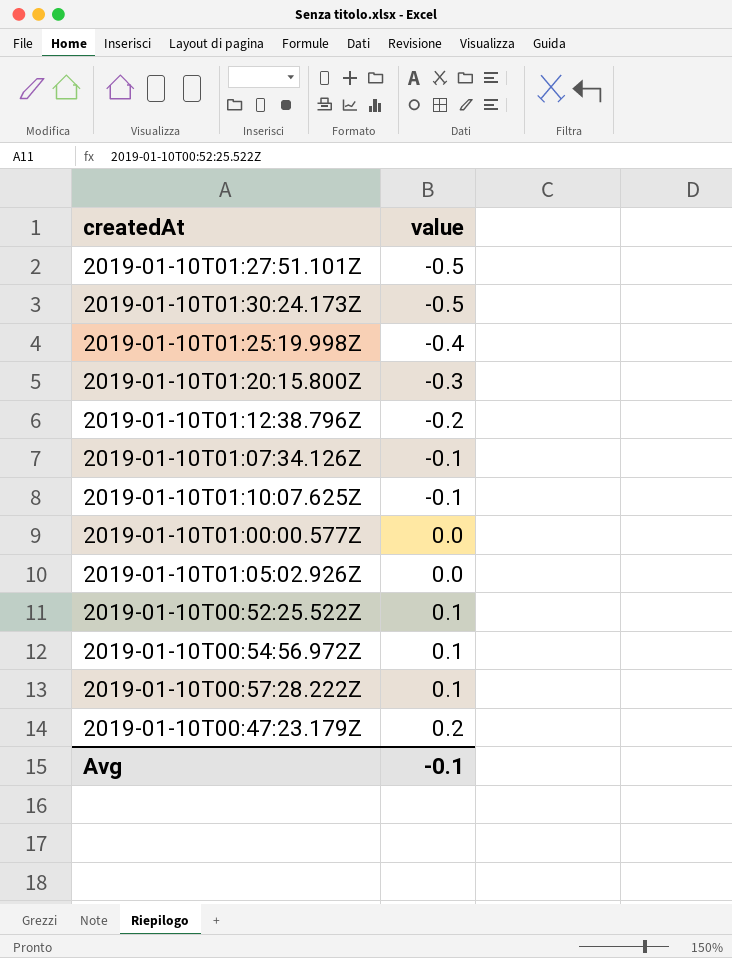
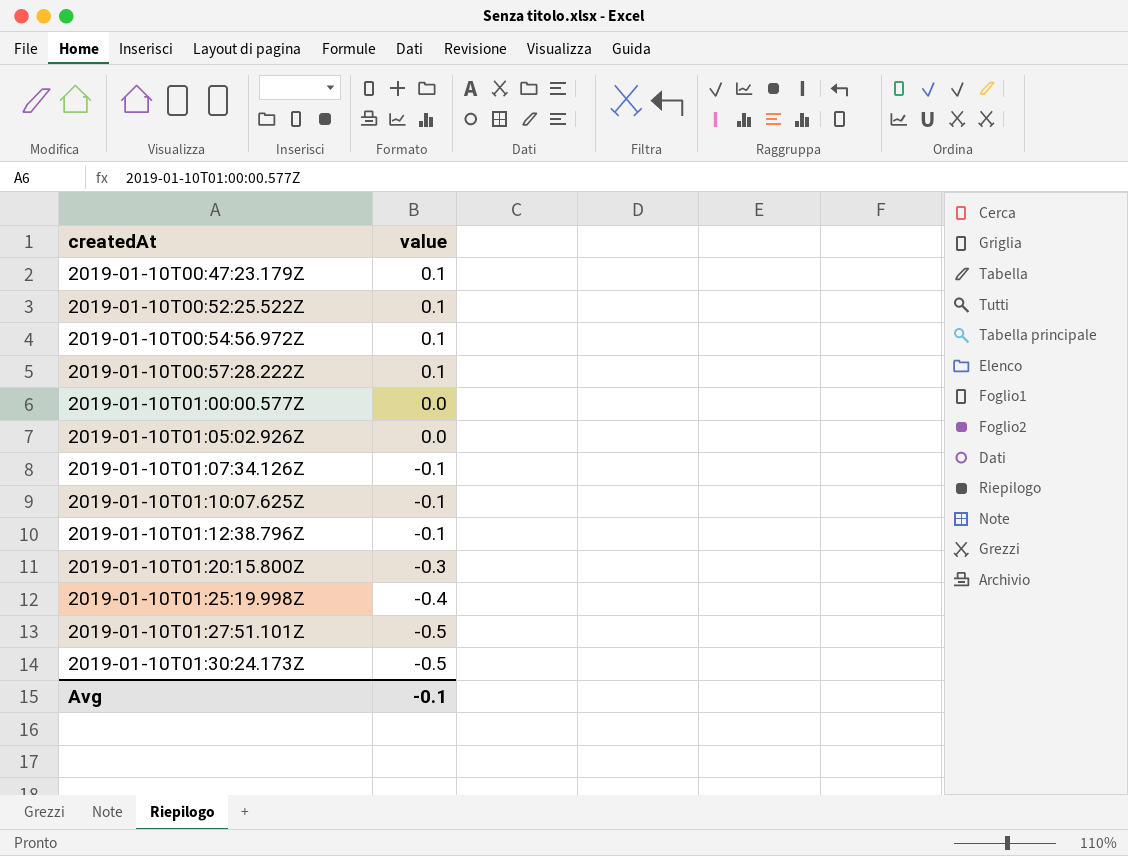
row order: value ascending -> createdAt ascending
2019-01-10T00:47:23.179Z | value: 0.2 -> 0.1
2019-01-10T01:12:38.796Z | value: -0.2 -> -0.1

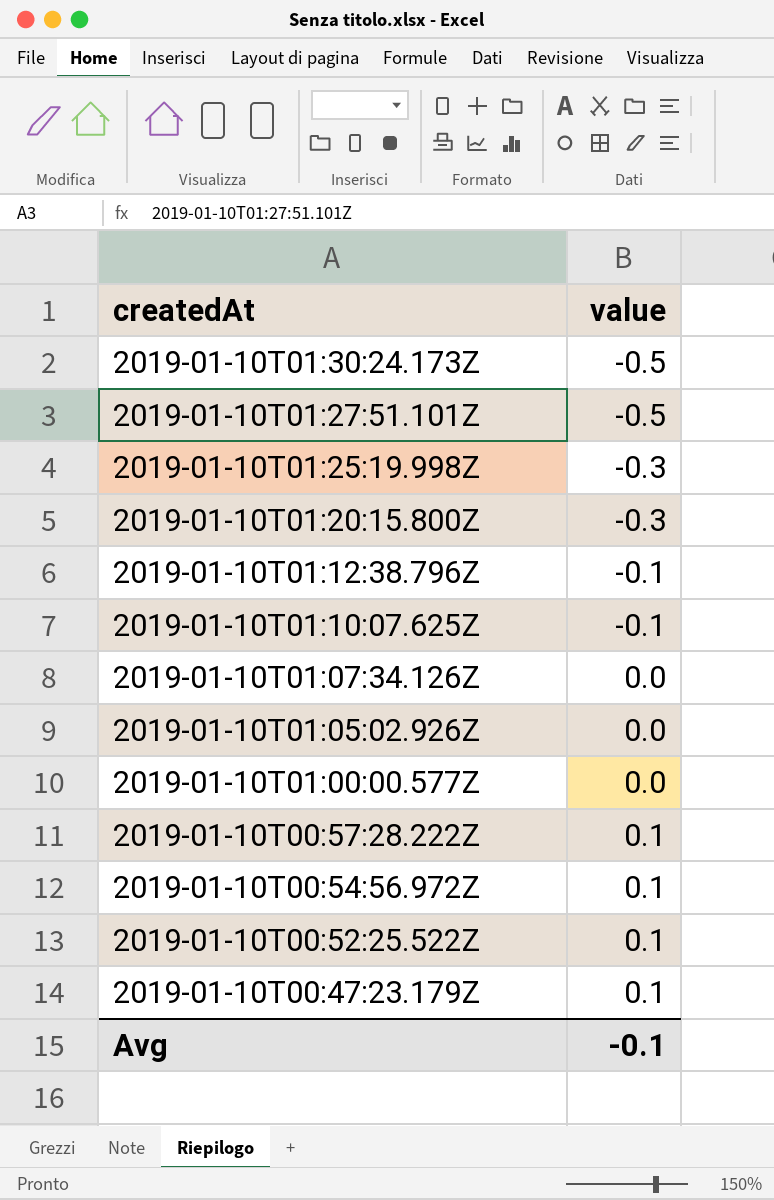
row order: createdAt ascending -> createdAt descending
2019-01-10T01:25:19.998Z | value: -0.4 -> -0.3
2019-01-10T01:07:34.126Z | value: -0.1 -> 0.0

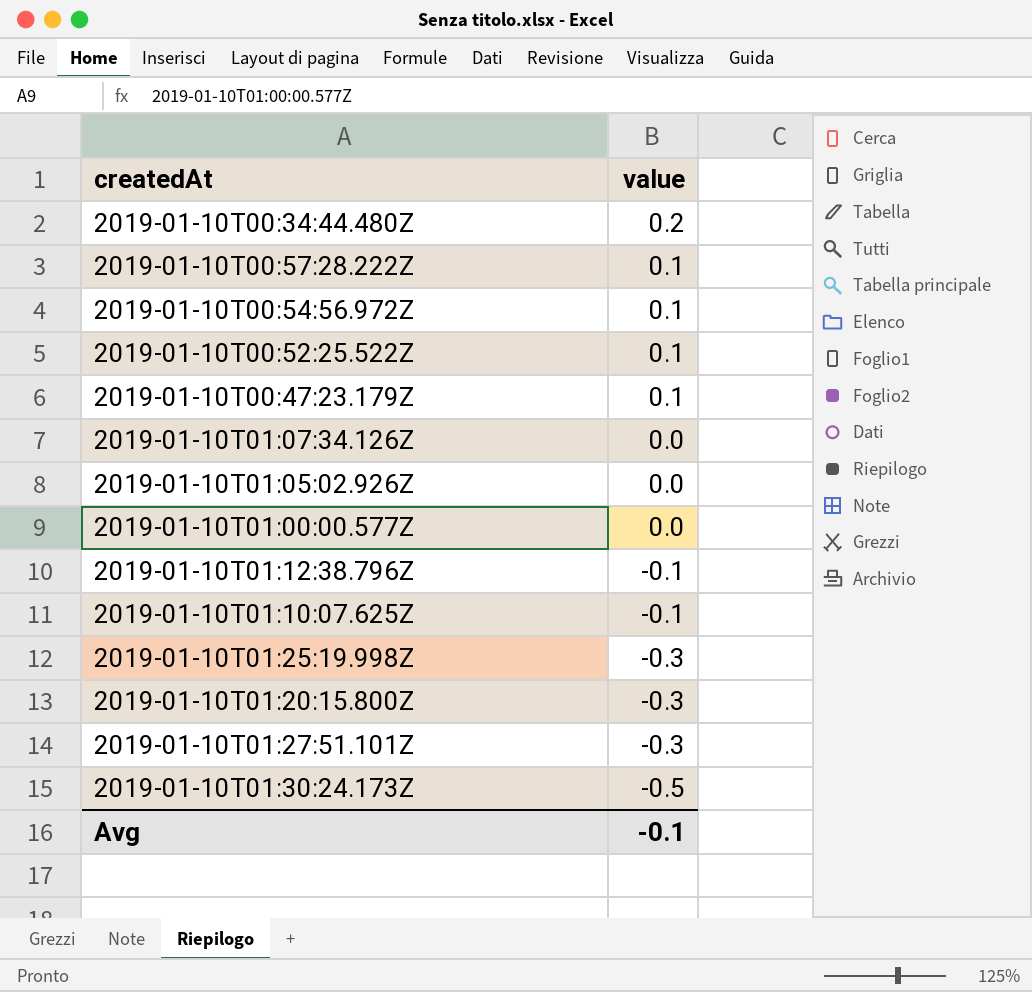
row order: createdAt descending -> value descending
row 2019-01-10T00:34:44.480Z: none -> 0.2
2019-01-10T01:27:51.101Z | value: -0.5 -> -0.3

